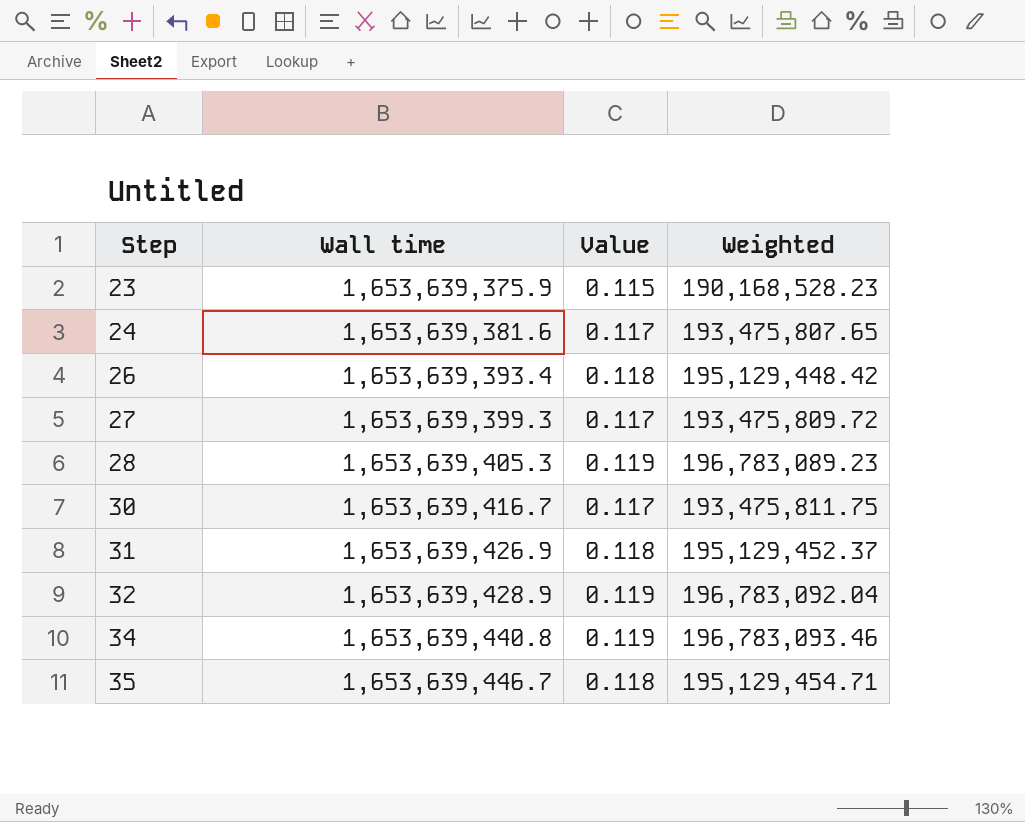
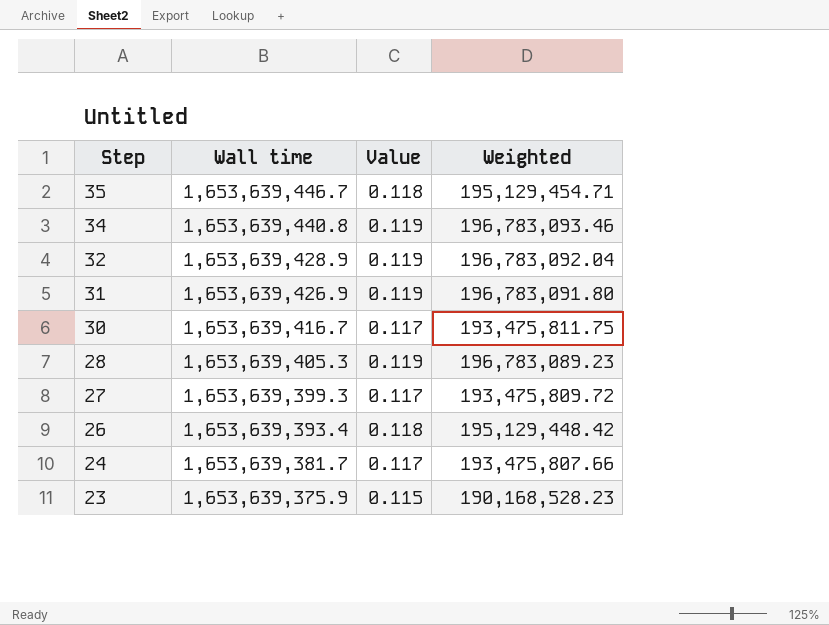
row order: Step ascending -> Step descending
31 | Value: 0.118 -> 0.119
31 | Weighted: 195,129,452.37 -> 196,783,091.80
24 | Wall time: 1,653,639,381.6 -> 1,653,639,381.7
24 | Weighted: 193,475,807.65 -> 193,475,807.66

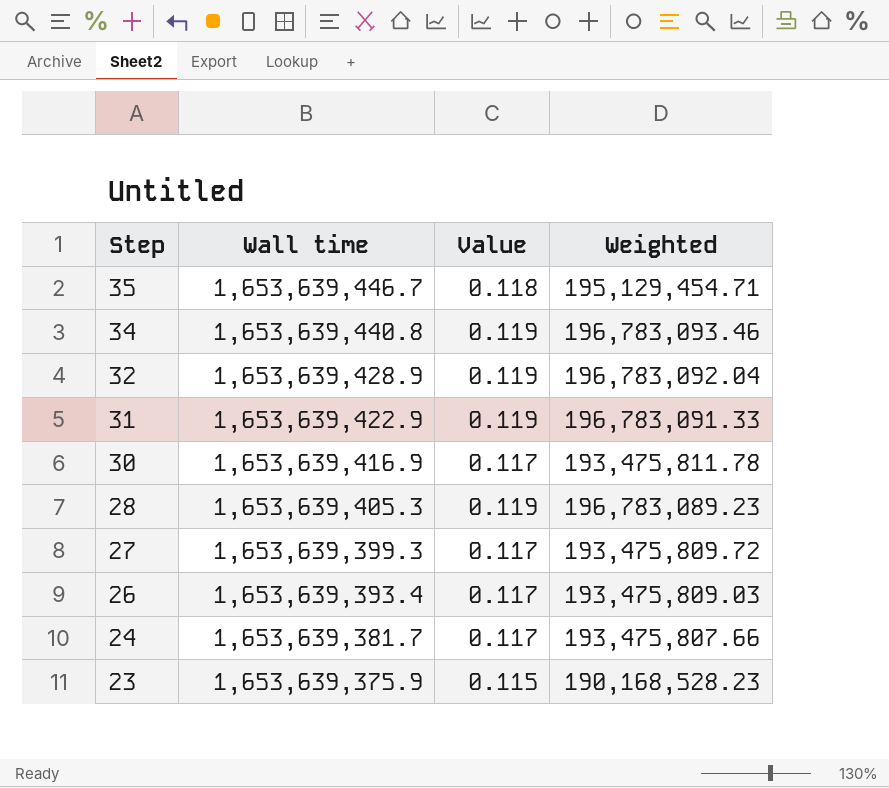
31 | Wall time: 1,653,639,426.9 -> 1,653,639,422.9
31 | Weighted: 196,783,091.80 -> 196,783,091.33
30 | Wall time: 1,653,639,416.7 -> 1,653,639,416.9
30 | Weighted: 193,475,811.75 -> 193,475,811.78
26 | Value: 0.118 -> 0.117
26 | Weighted: 195,129,448.42 -> 193,475,809.03

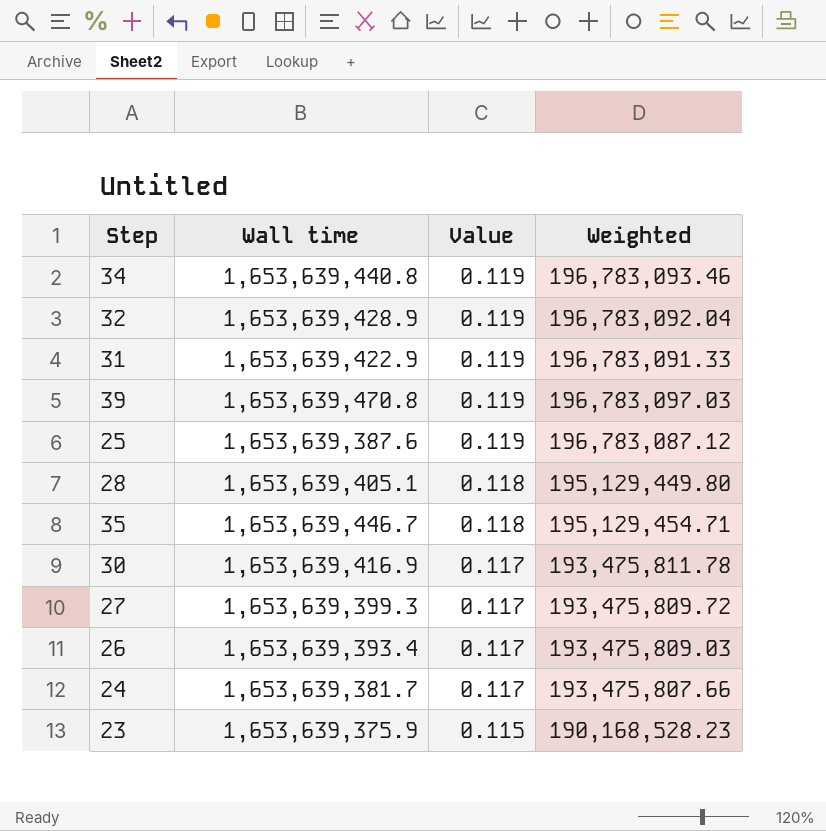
row order: Step descending -> Value descending
row 39: none -> 1,653,639,470.8 | 0.119 | 196,783,097.03
row 25: none -> 1,653,639,387.6 | 0.119 | 196,783,087.12
28 | Wall time: 1,653,639,405.3 -> 1,653,639,405.1
28 | Value: 0.119 -> 0.118
28 | Weighted: 196,783,089.23 -> 195,129,449.80

